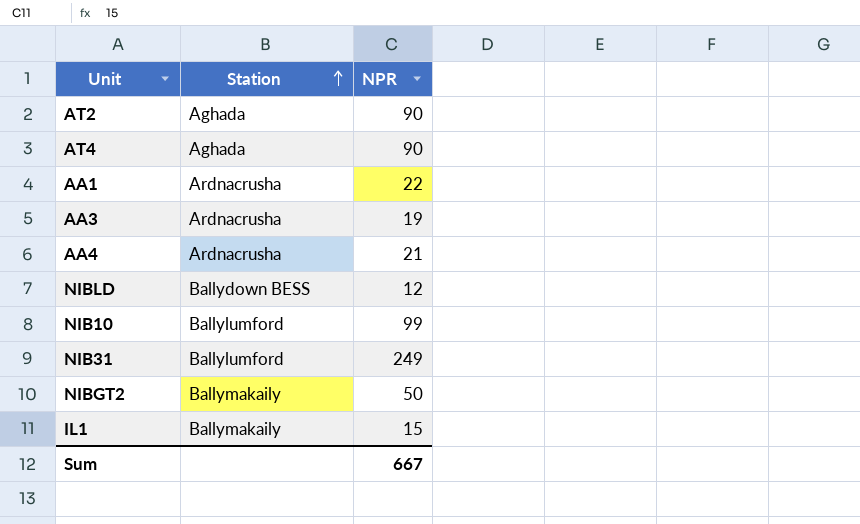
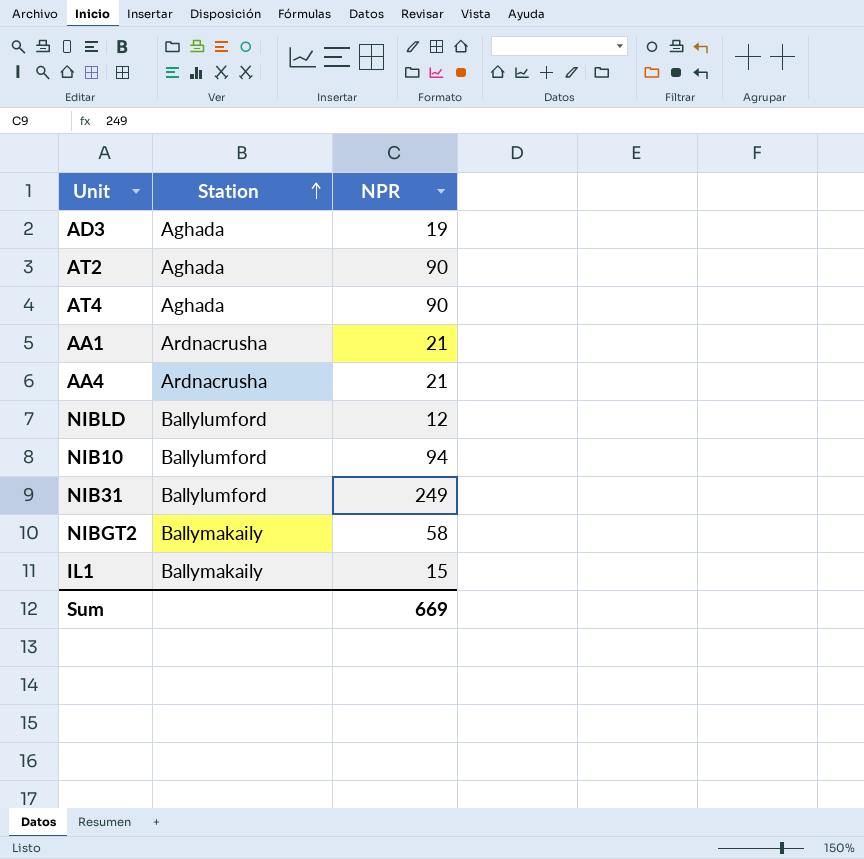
row AA3: Ardnacrusha | 19 -> none
row AD3: none -> Aghada | 19
AA1 | NPR: 22 -> 21
NIBLD | Station: Ballydown BESS -> Ballylumford
NIB10 | NPR: 99 -> 94
NIBGT2 | NPR: 50 -> 58
Sum | NPR: 667 -> 669

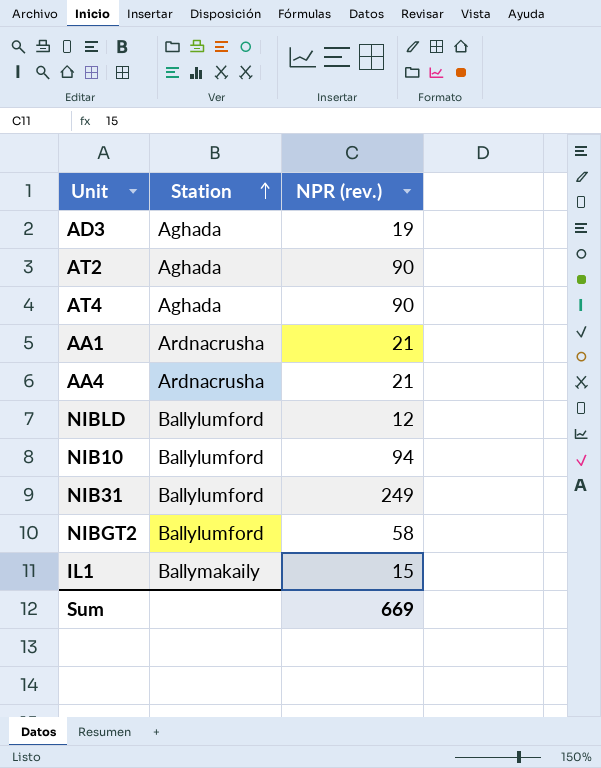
column name: NPR -> NPR (rev.)
NIBGT2 | Station: Ballymakaily -> Ballylumford

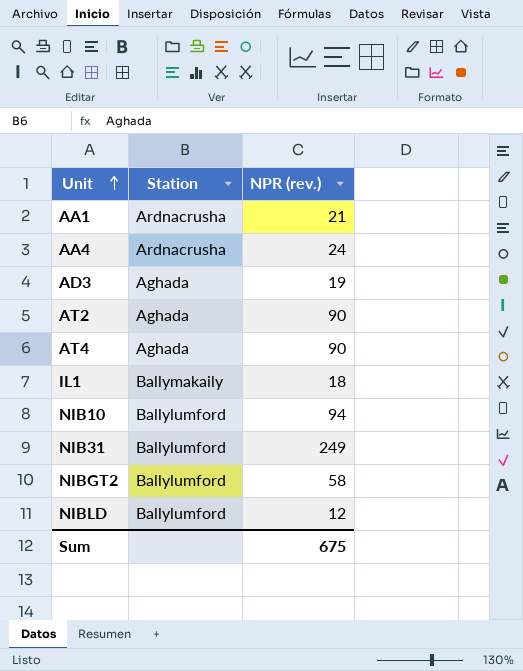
row order: Station ascending -> Unit ascending
AA4 | NPR (rev.): 21 -> 24
IL1 | NPR (rev.): 15 -> 18
Sum | NPR (rev.): 669 -> 675

